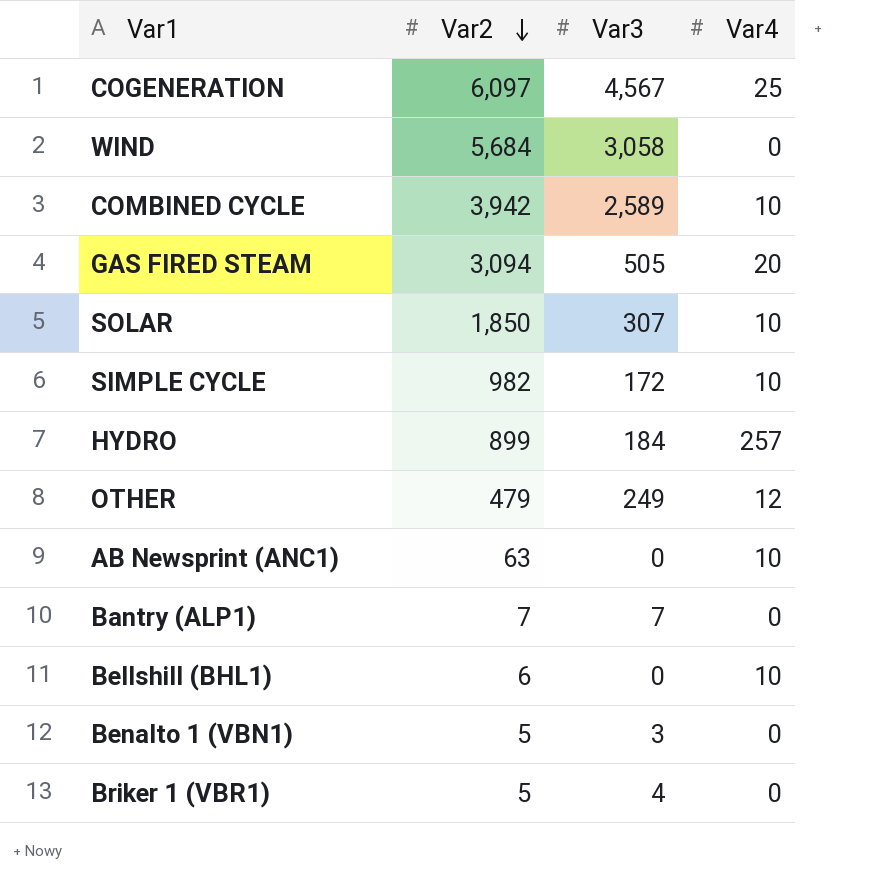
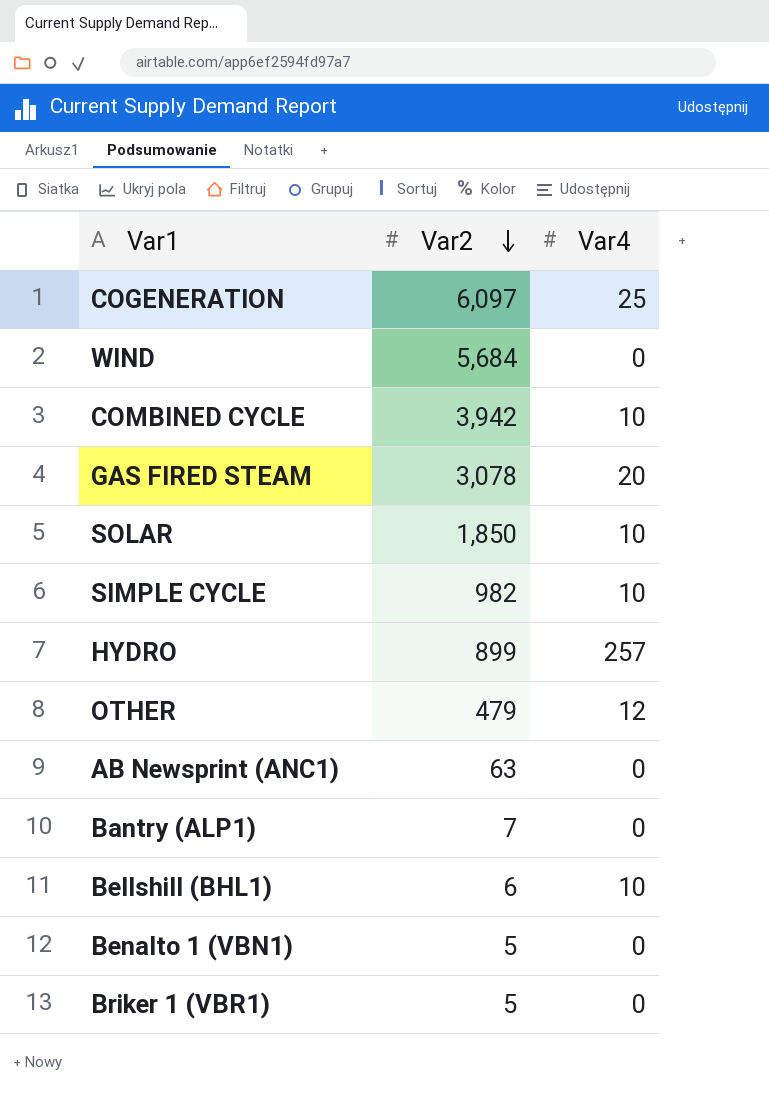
column Var3 | position: 3 -> none
GAS FIRED STEAM | Var2: 3,094 -> 3,078
AB Newsprint (ANC1) | Var4: 10 -> 0

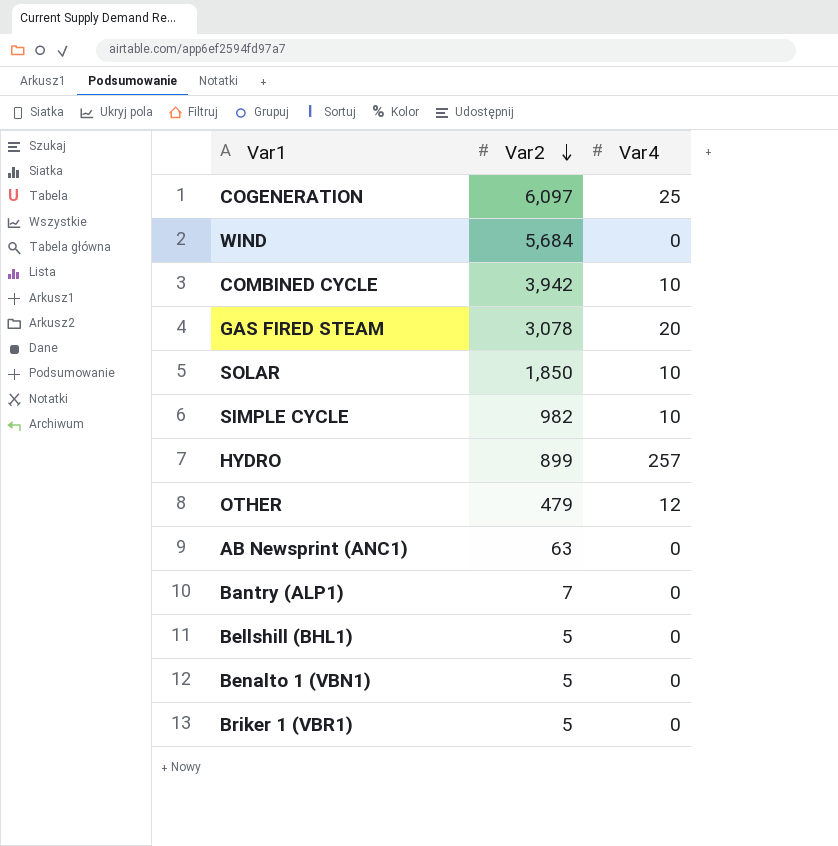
Bellshill (BHL1) | Var2: 6 -> 5
Bellshill (BHL1) | Var4: 10 -> 0

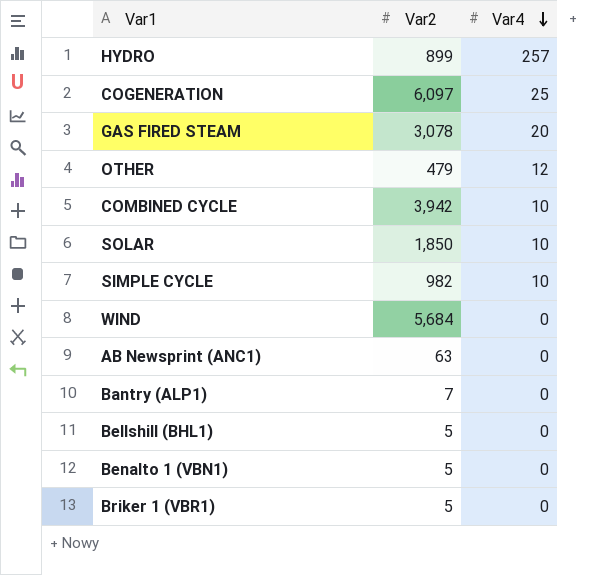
row order: Var2 descending -> Var4 descending

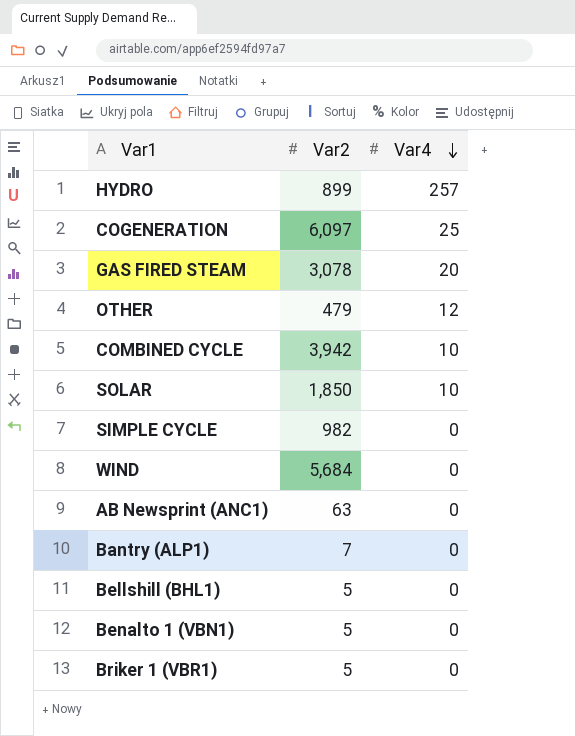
SIMPLE CYCLE | Var4: 10 -> 0

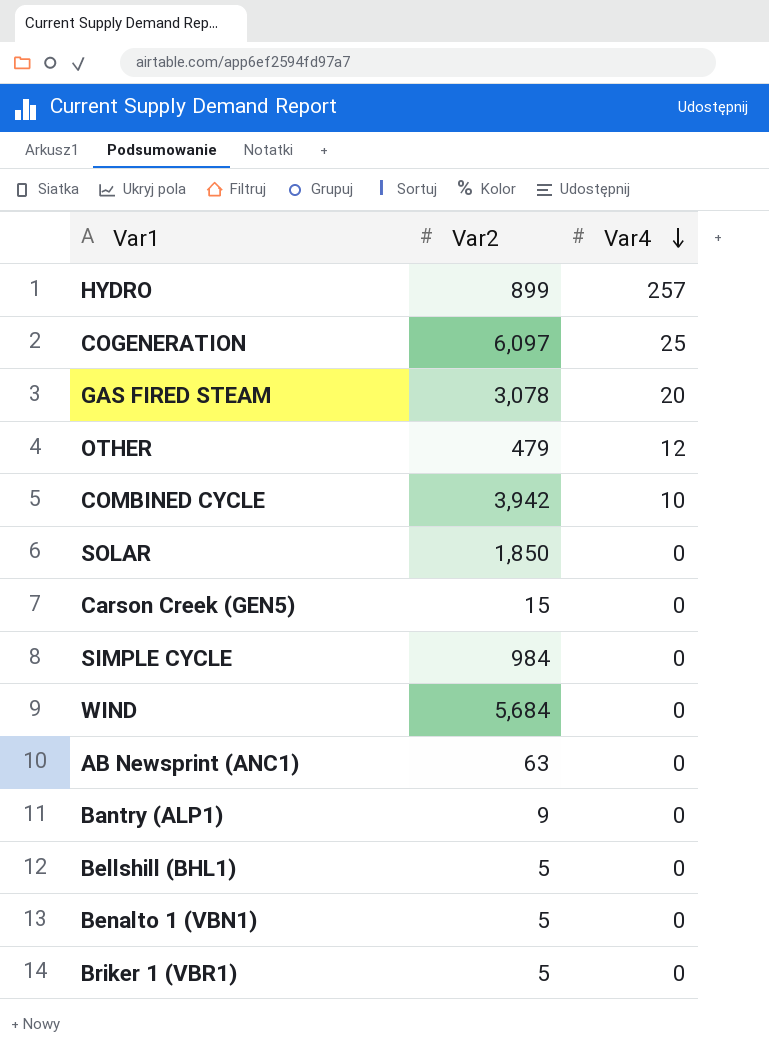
SOLAR | Var4: 10 -> 0
row Carson Creek (GEN5): none -> 15 | 0
SIMPLE CYCLE | Var2: 982 -> 984
Bantry (ALP1) | Var2: 7 -> 9

